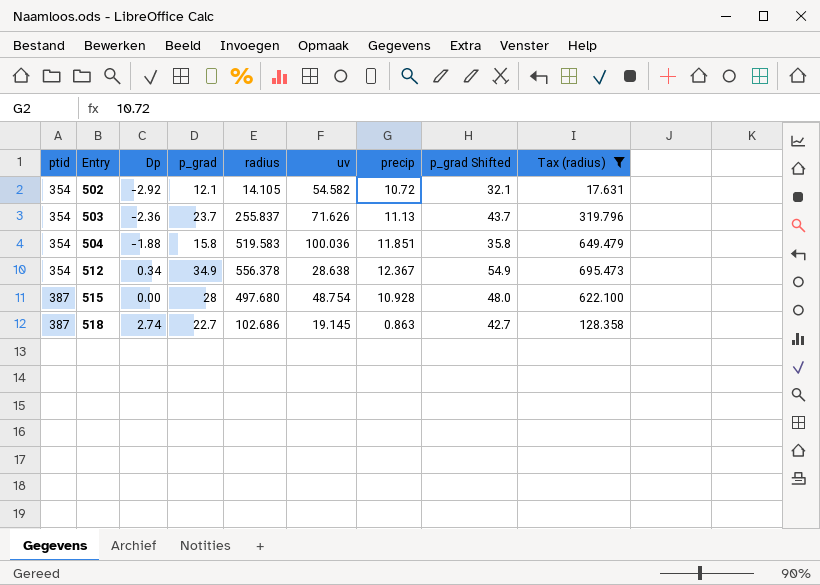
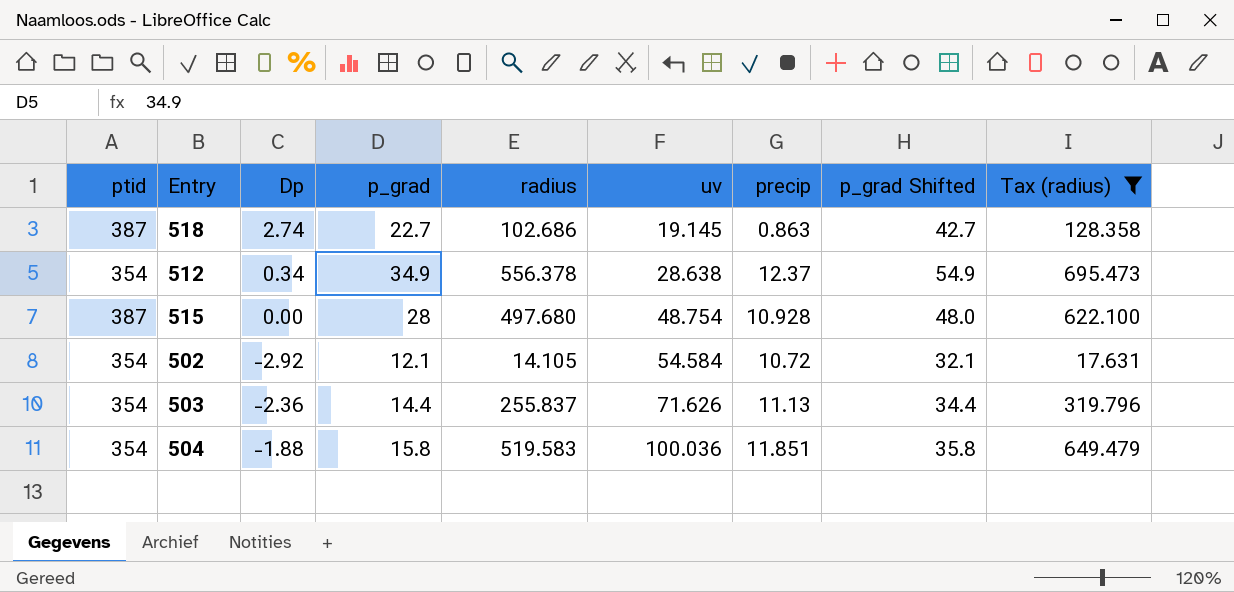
row order: ptid ascending -> uv ascending
512 | precip: 12.367 -> 12.37
502 | uv: 54.582 -> 54.584
503 | p_grad: 23.7 -> 14.4
503 | p_grad Shifted: 43.7 -> 34.4

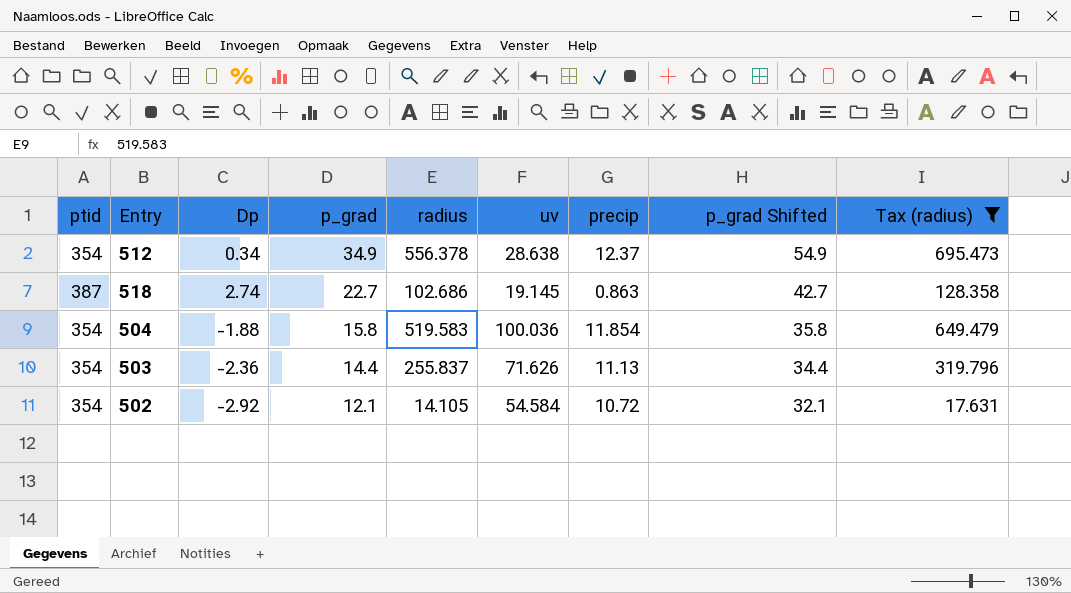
row order: uv ascending -> p_grad descending
row 515: 387 | 0.00 | 28 | 497.680 | 48.754 | 10.928 | 48.0 | 622.100 -> none
504 | precip: 11.851 -> 11.854

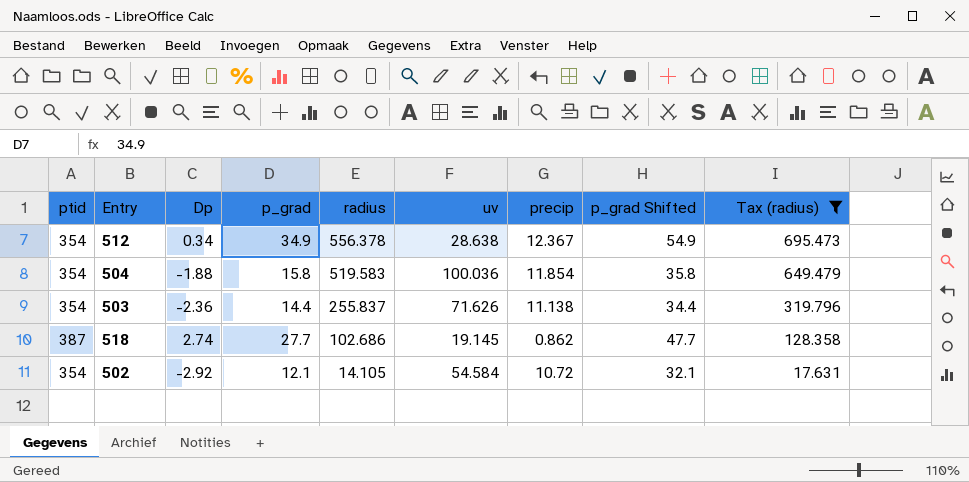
row order: p_grad descending -> radius descending
512 | precip: 12.37 -> 12.367
503 | precip: 11.13 -> 11.138
518 | p_grad: 22.7 -> 27.7
518 | precip: 0.863 -> 0.862
518 | p_grad Shifted: 42.7 -> 47.7

